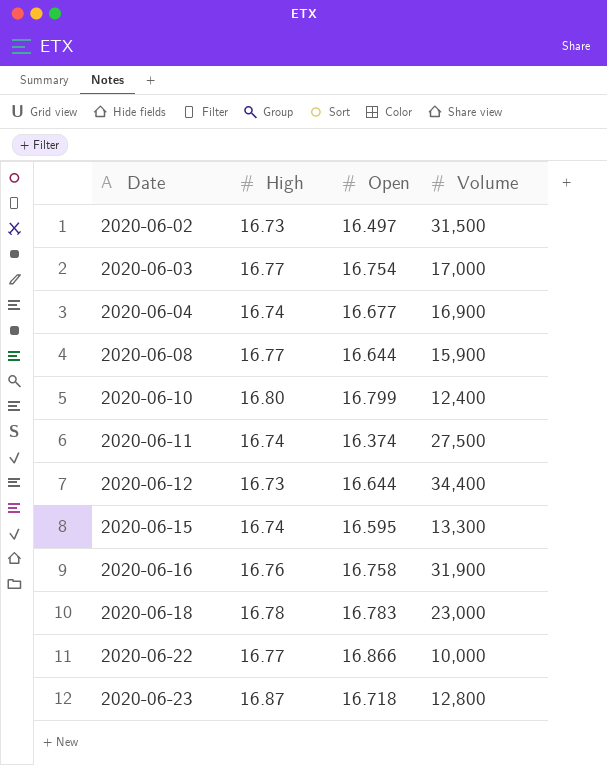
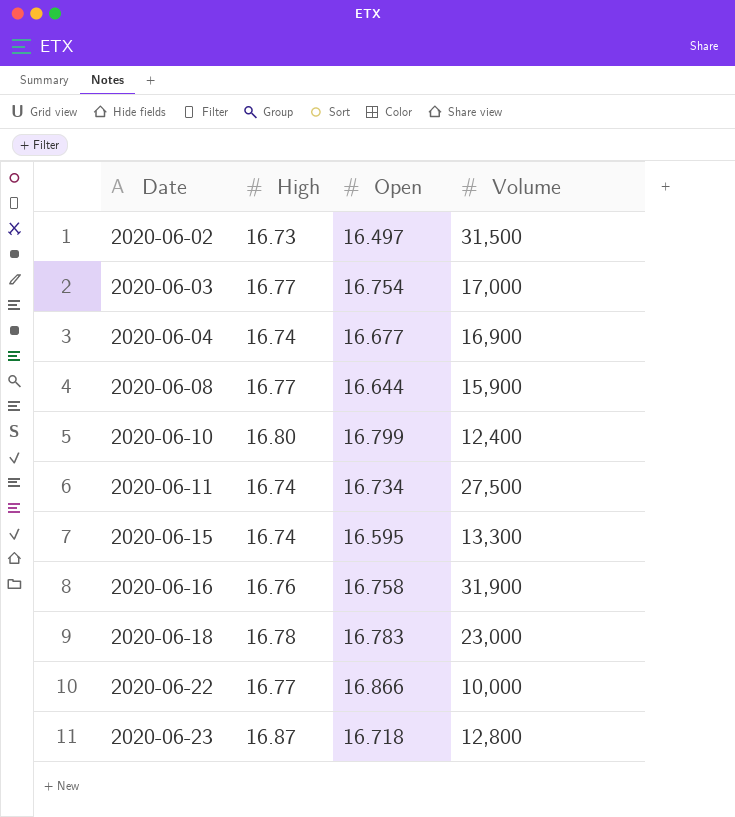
row 2020-06-12: 16.73 | 16.644 | 34,400 -> none
2020-06-11 | Open: 16.374 -> 16.734

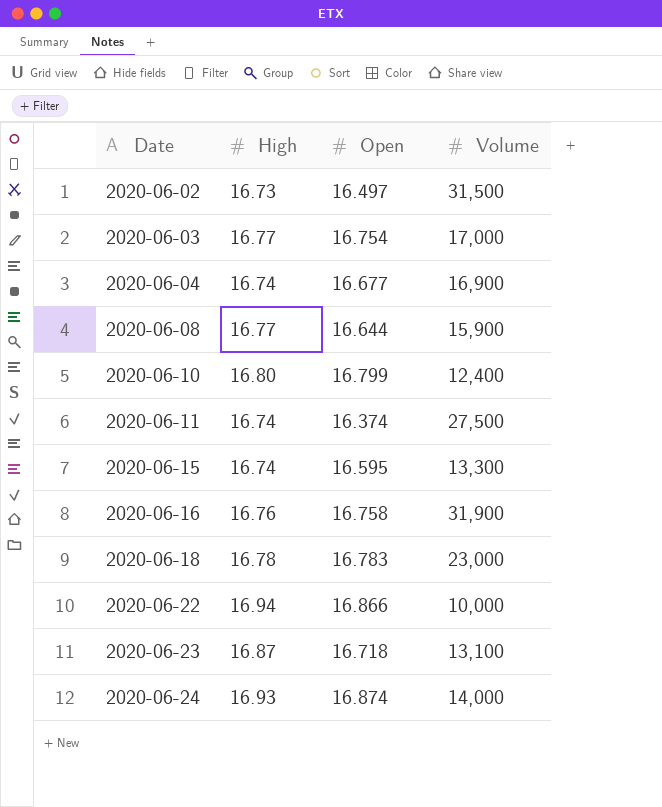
2020-06-11 | Open: 16.734 -> 16.374
2020-06-22 | High: 16.77 -> 16.94
2020-06-23 | Volume: 12,800 -> 13,100
row 2020-06-24: none -> 16.93 | 16.874 | 14,000

